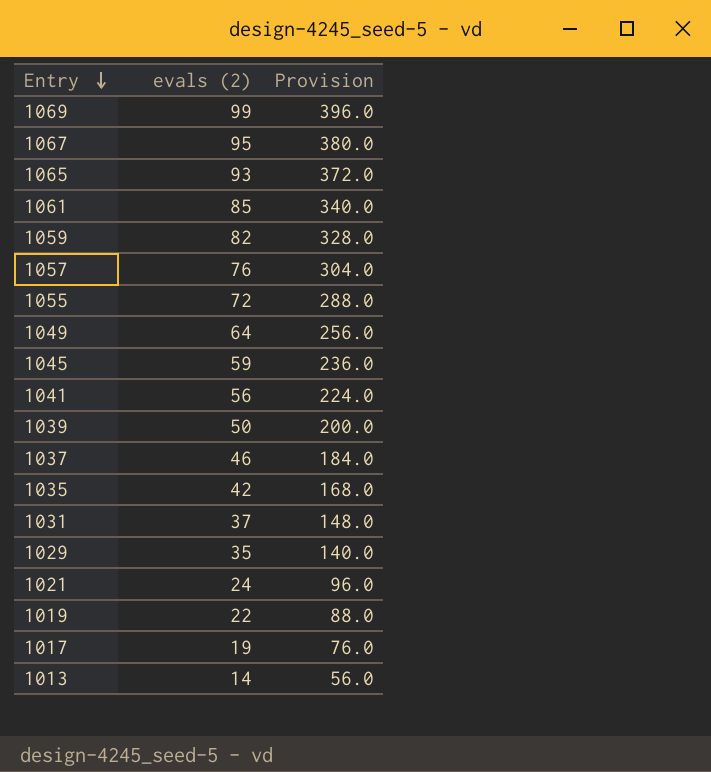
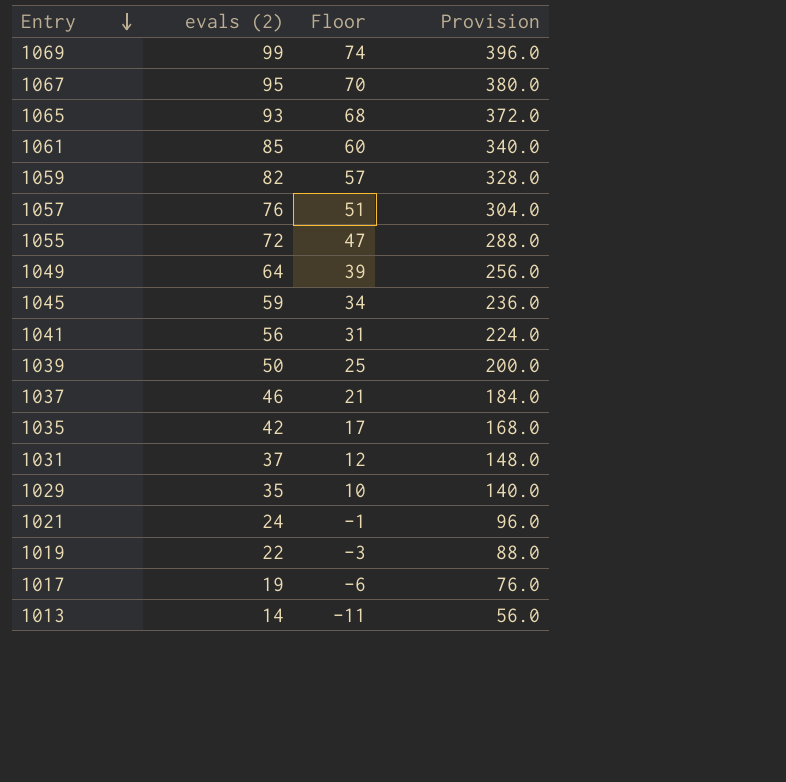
column Floor | formula: none -> [evals (2)] - 25

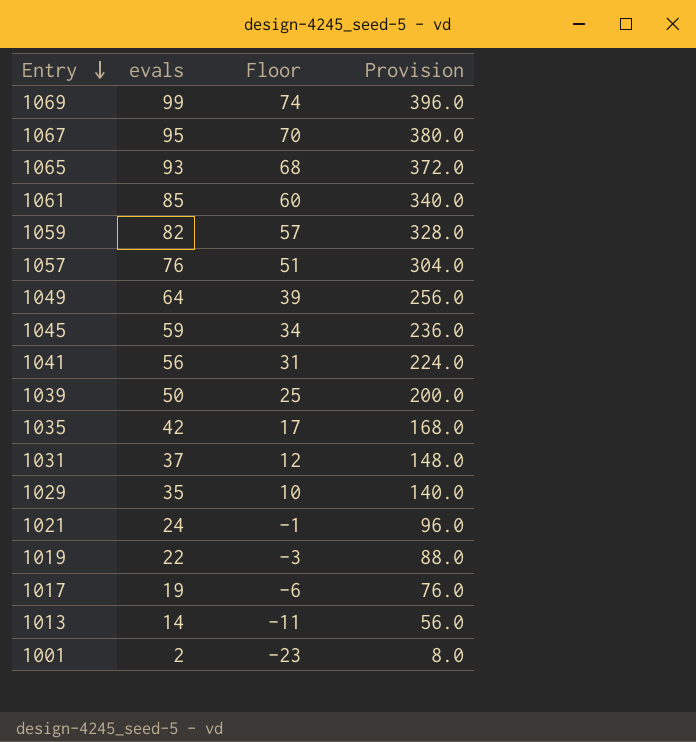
column name: evals (2) -> evals
row 1055: 72 | 47 | 288.0 -> none
row 1037: 46 | 21 | 184.0 -> none
row 1001: none -> 2 | -23 | 8.0

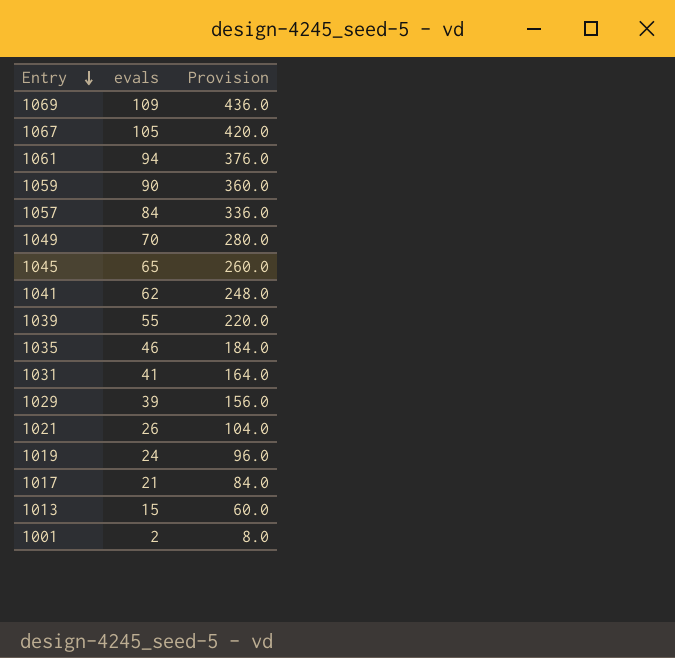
column Floor | formula: [evals] - 25 -> none
row 1065: 93 | 68 | 372.0 -> none
1069 | evals: 99 -> 109
1069 | Provision: 396.0 -> 436.0
1067 | evals: 95 -> 105
1067 | Provision: 380.0 -> 420.0
1061 | evals: 85 -> 94
1061 | Provision: 340.0 -> 376.0
1059 | evals: 82 -> 90
1059 | Provision: 328.0 -> 360.0
1057 | evals: 76 -> 84
1057 | Provision: 304.0 -> 336.0
1049 | evals: 64 -> 70
1049 | Provision: 256.0 -> 280.0
1045 | evals: 59 -> 65
1045 | Provision: 236.0 -> 260.0
1041 | evals: 56 -> 62
1041 | Provision: 224.0 -> 248.0
1039 | evals: 50 -> 55
1039 | Provision: 200.0 -> 220.0
1035 | evals: 42 -> 46
1035 | Provision: 168.0 -> 184.0
1031 | evals: 37 -> 41
1031 | Provision: 148.0 -> 164.0
1029 | evals: 35 -> 39
1029 | Provision: 140.0 -> 156.0
1021 | evals: 24 -> 26
1021 | Provision: 96.0 -> 104.0
1019 | evals: 22 -> 24
1019 | Provision: 88.0 -> 96.0
1017 | evals: 19 -> 21
1017 | Provision: 76.0 -> 84.0
1013 | evals: 14 -> 15
1013 | Provision: 56.0 -> 60.0

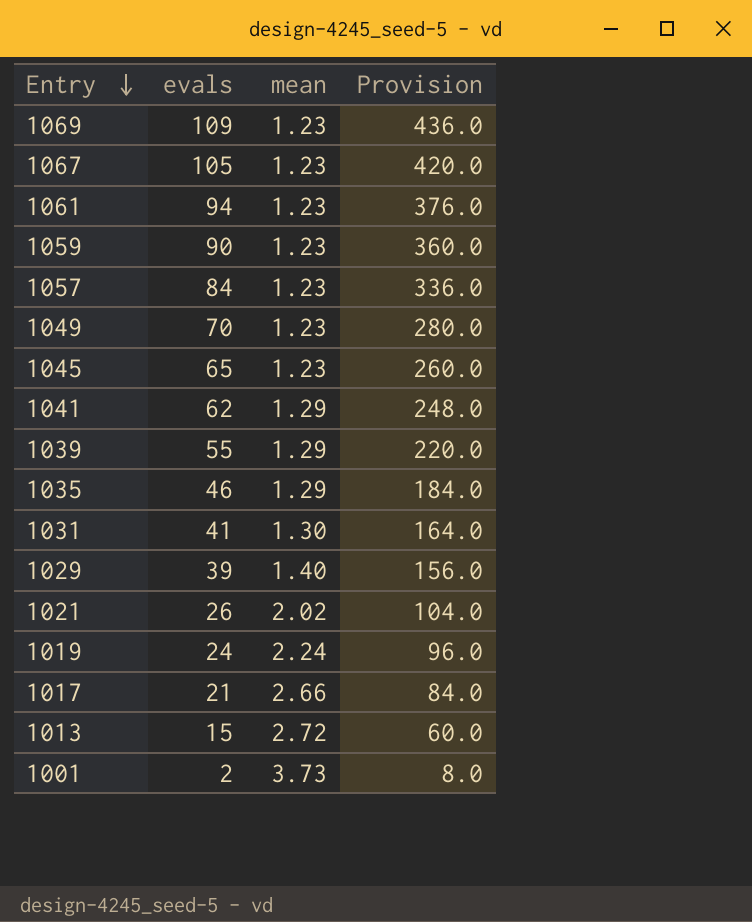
column mean | position: none -> 3

